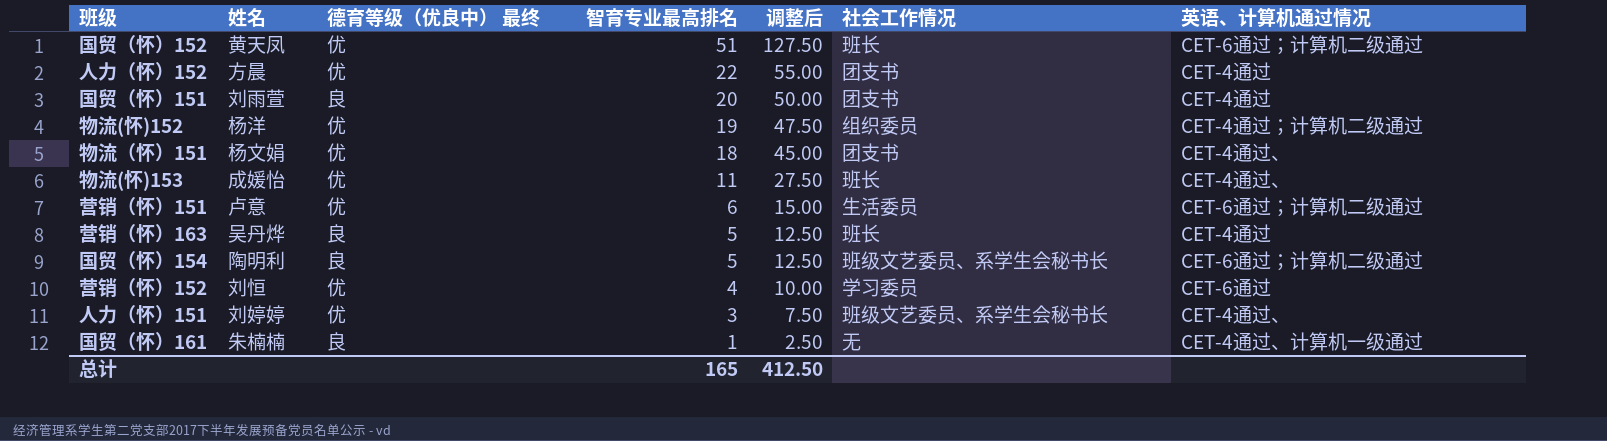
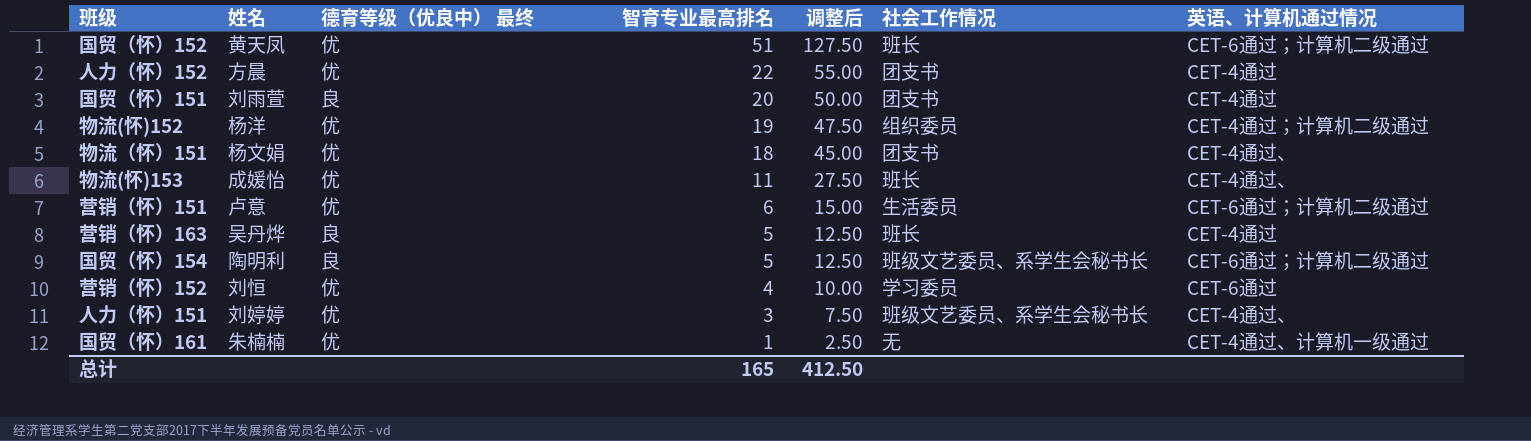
国贸（怀）161 | 德育等级（优良中） 最终: 良 -> 优

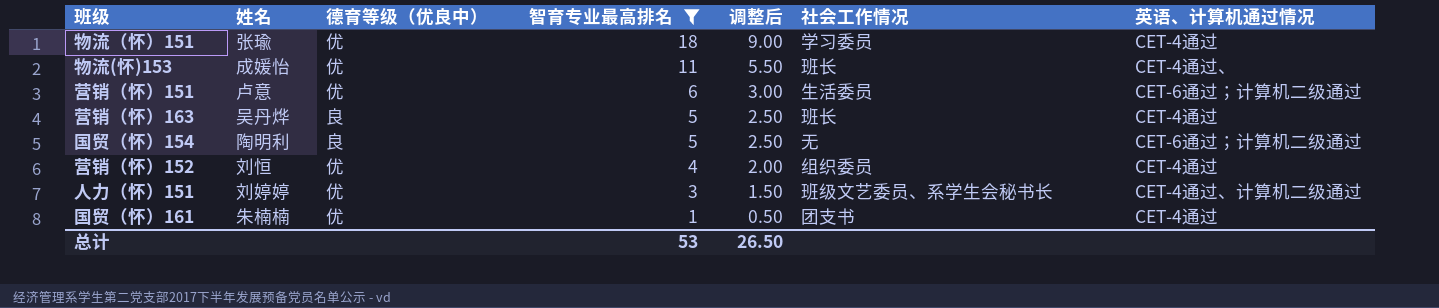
filter: none -> 智育专业最高排名 <= 18
column name: 德育等级（优良中） 最终 -> 德育等级（优良中）
column 调整后 | formula: [智育专业最高排名] * 2.5 -> [智育专业最高排名] * 0.5
物流（怀）151 | 姓名: 杨文娟 -> 张瑜
物流（怀）151 | 社会工作情况: 团支书 -> 学习委员
物流（怀）151 | 英语、计算机通过情况: CET-4通过、 -> CET-4通过
国贸（怀）154 | 社会工作情况: 班级文艺委员、系学生会秘书长 -> 无
营销（怀）152 | 社会工作情况: 学习委员 -> 组织委员
营销（怀）152 | 英语、计算机通过情况: CET-6通过 -> CET-4通过
人力（怀）151 | 英语、计算机通过情况: CET-4通过、 -> CET-4通过、计算机二级通过
国贸（怀）161 | 社会工作情况: 无 -> 团支书
国贸（怀）161 | 英语、计算机通过情况: CET-4通过、计算机一级通过 -> CET-4通过
总计 | 智育专业最高排名: 165 -> 53
总计 | 调整后: 412.50 -> 26.50

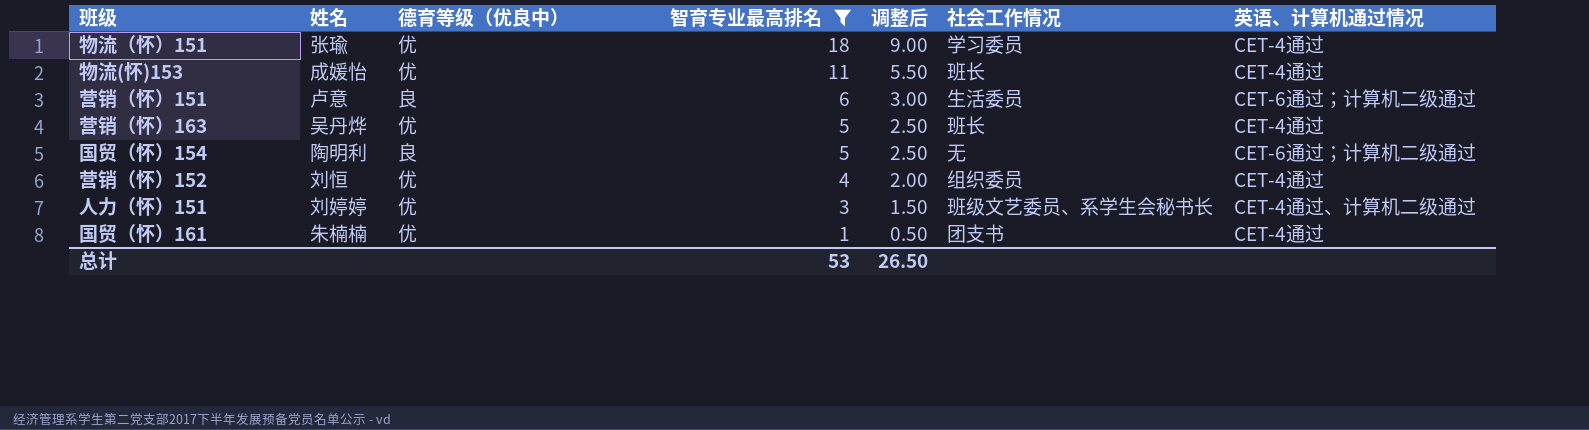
物流(怀)153 | 英语、计算机通过情况: CET-4通过、 -> CET-4通过
营销（怀）151 | 德育等级（优良中）: 优 -> 良
营销（怀）163 | 德育等级（优良中）: 良 -> 优

